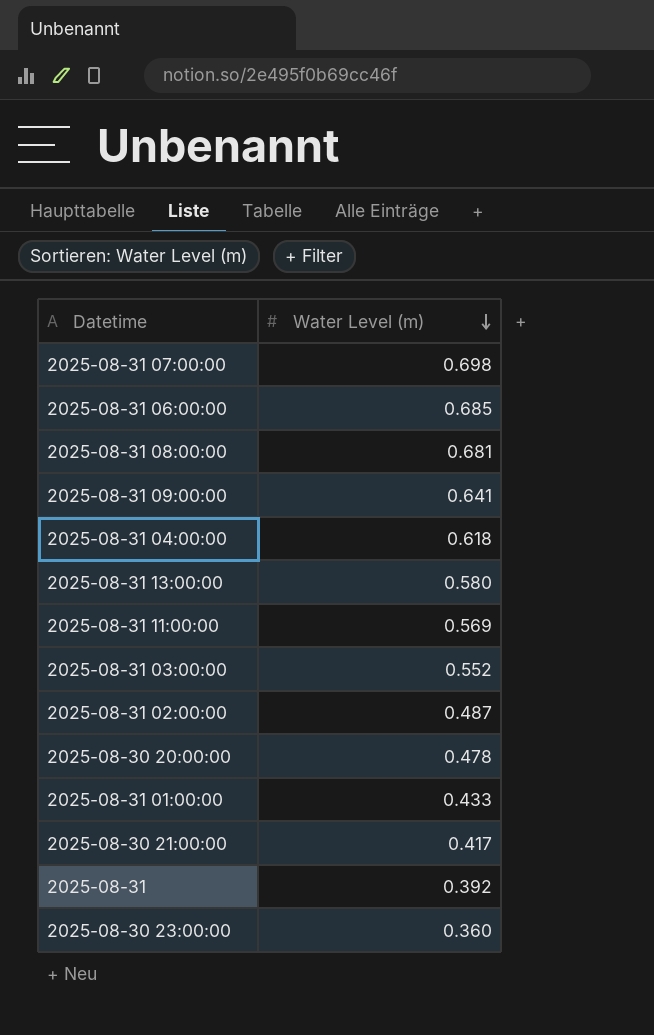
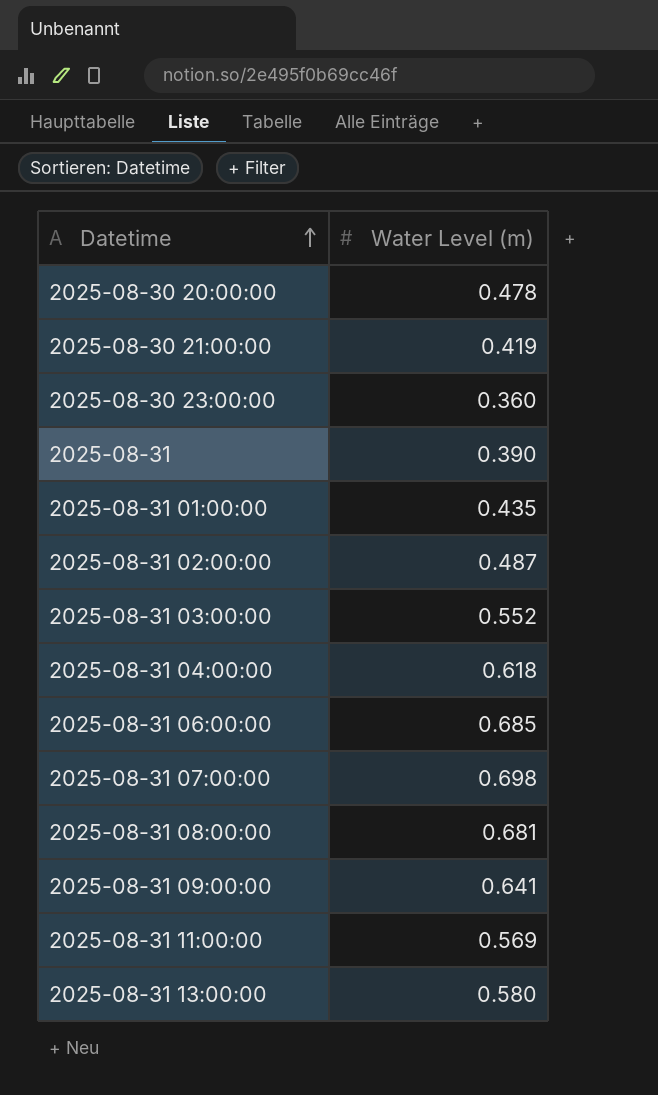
row order: Water Level (m) descending -> Datetime ascending
2025-08-30 21:00:00 | Water Level (m): 0.417 -> 0.419
2025-08-31 | Water Level (m): 0.392 -> 0.390
2025-08-31 01:00:00 | Water Level (m): 0.433 -> 0.435

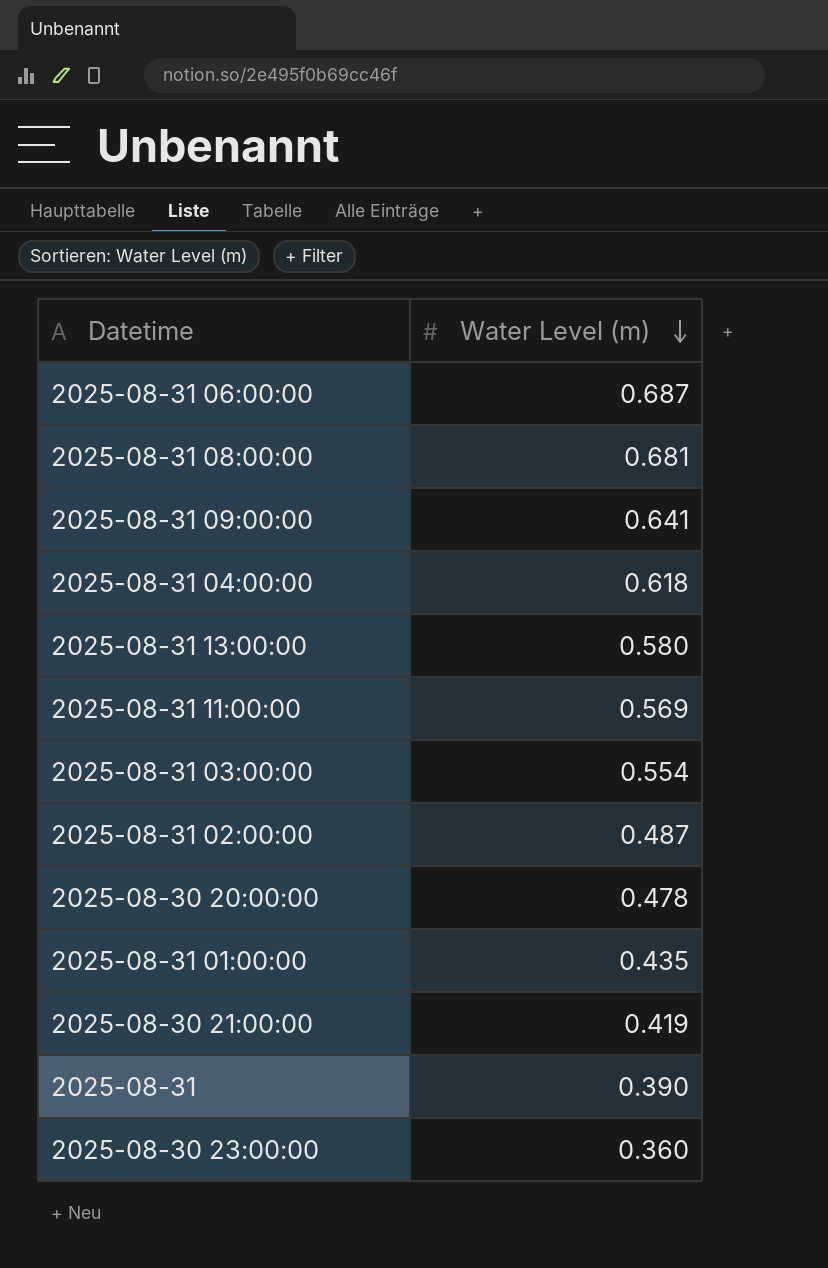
row order: Datetime ascending -> Water Level (m) descending
row 2025-08-31 07:00:00: 0.698 -> none
2025-08-31 06:00:00 | Water Level (m): 0.685 -> 0.687
2025-08-31 03:00:00 | Water Level (m): 0.552 -> 0.554

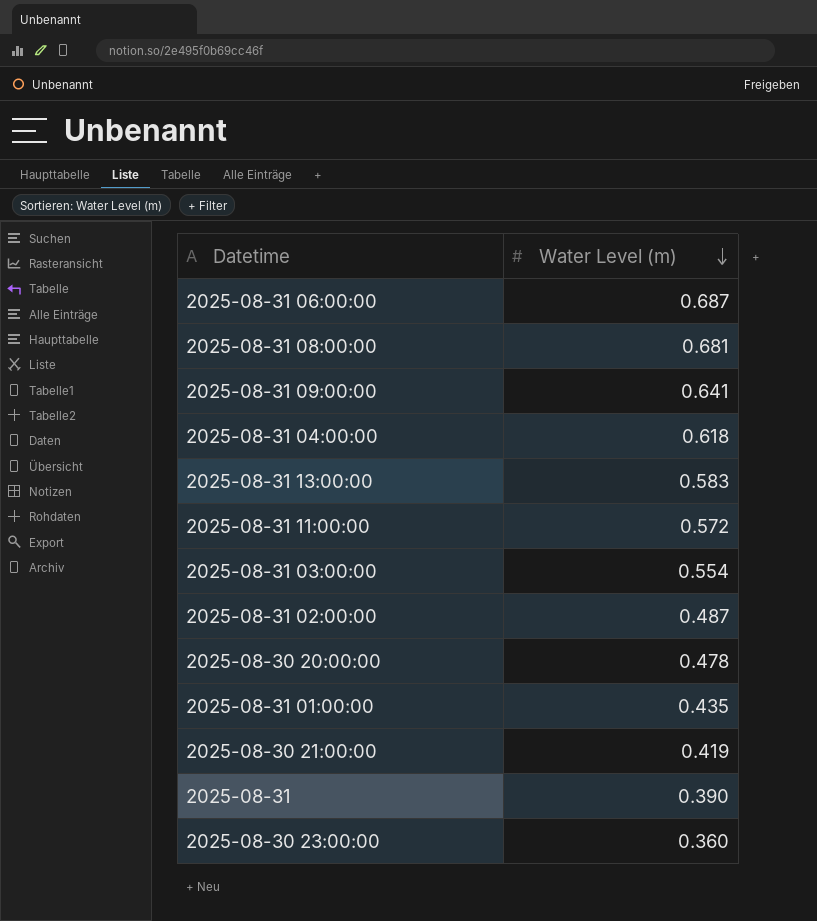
2025-08-31 13:00:00 | Water Level (m): 0.580 -> 0.583
2025-08-31 11:00:00 | Water Level (m): 0.569 -> 0.572

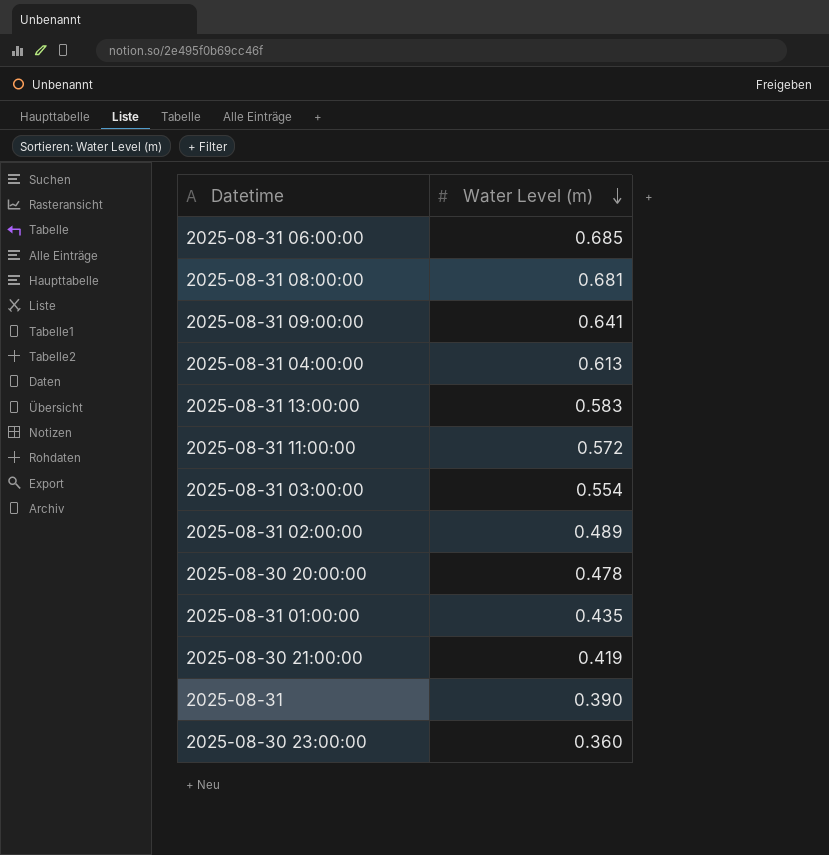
2025-08-31 06:00:00 | Water Level (m): 0.687 -> 0.685
2025-08-31 04:00:00 | Water Level (m): 0.618 -> 0.613
2025-08-31 02:00:00 | Water Level (m): 0.487 -> 0.489

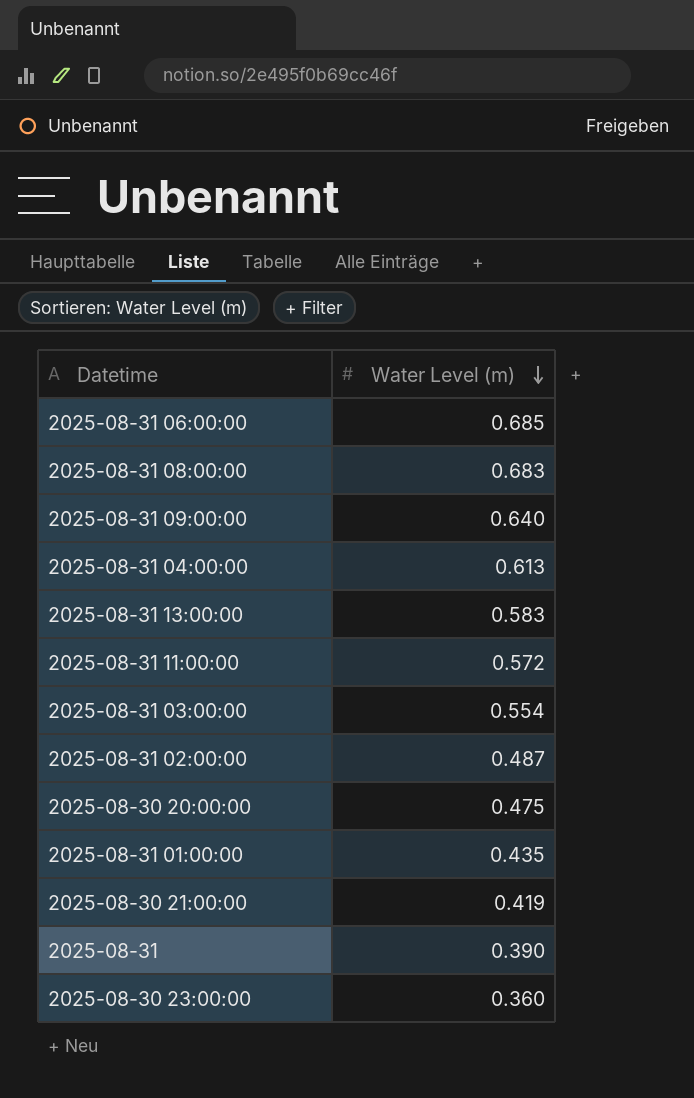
2025-08-31 08:00:00 | Water Level (m): 0.681 -> 0.683
2025-08-31 09:00:00 | Water Level (m): 0.641 -> 0.640
2025-08-31 02:00:00 | Water Level (m): 0.489 -> 0.487
2025-08-30 20:00:00 | Water Level (m): 0.478 -> 0.475

